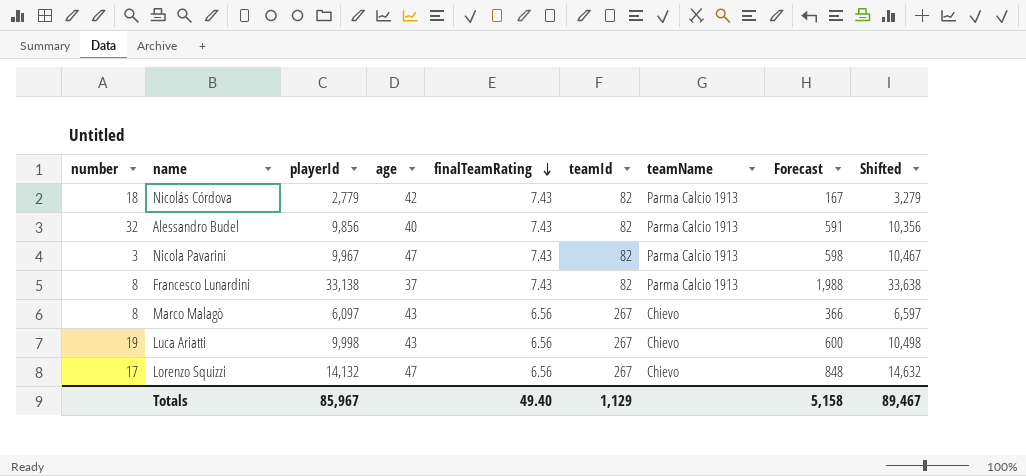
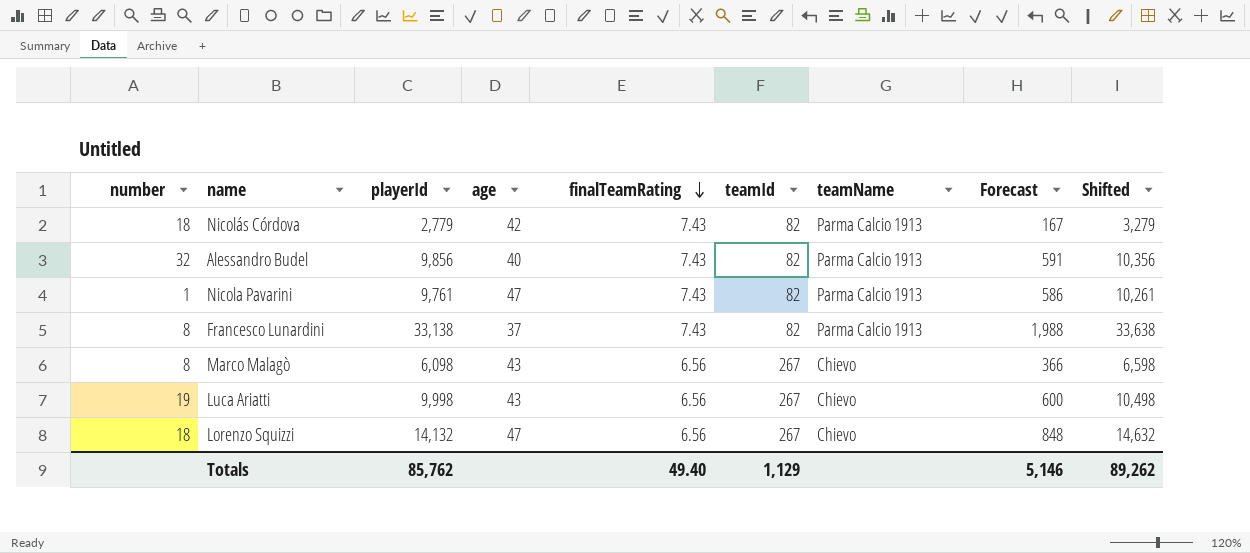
Nicola Pavarini | number: 3 -> 1
Nicola Pavarini | playerId: 9,967 -> 9,761
Nicola Pavarini | Forecast: 598 -> 586
Nicola Pavarini | Shifted: 10,467 -> 10,261
Marco Malagò | playerId: 6,097 -> 6,098
Marco Malagò | Shifted: 6,597 -> 6,598
Lorenzo Squizzi | number: 17 -> 18
Totals | playerId: 85,967 -> 85,762
Totals | Forecast: 5,158 -> 5,146
Totals | Shifted: 89,467 -> 89,262

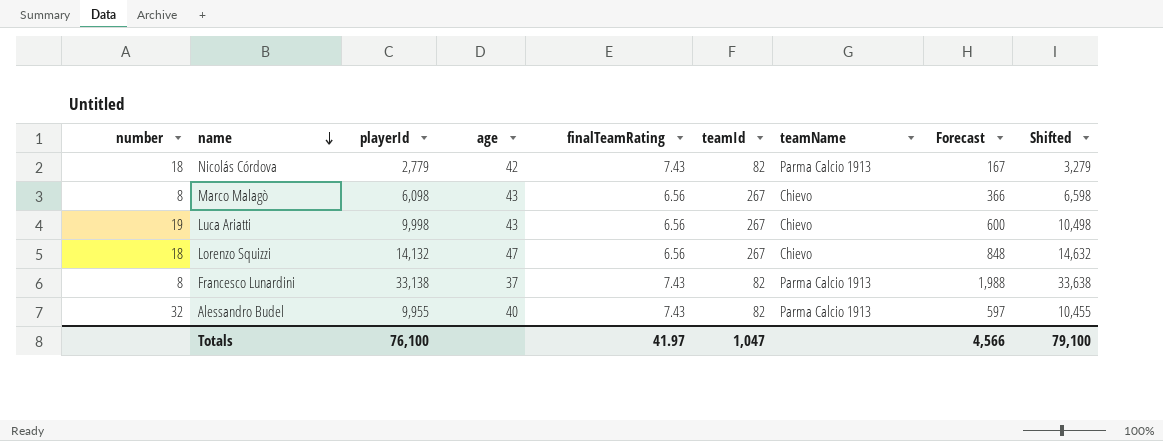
row order: finalTeamRating descending -> name descending
row Nicola Pavarini: 1 | 9,761 | 47 | 7.43 | 82 | Parma Calcio 1913 | 586 | 10,261 -> none
Alessandro Budel | playerId: 9,856 -> 9,955
Alessandro Budel | Forecast: 591 -> 597
Alessandro Budel | Shifted: 10,356 -> 10,455
Totals | playerId: 85,762 -> 76,100
Totals | finalTeamRating: 49.40 -> 41.97
Totals | teamId: 1,129 -> 1,047
Totals | Forecast: 5,146 -> 4,566
Totals | Shifted: 89,262 -> 79,100

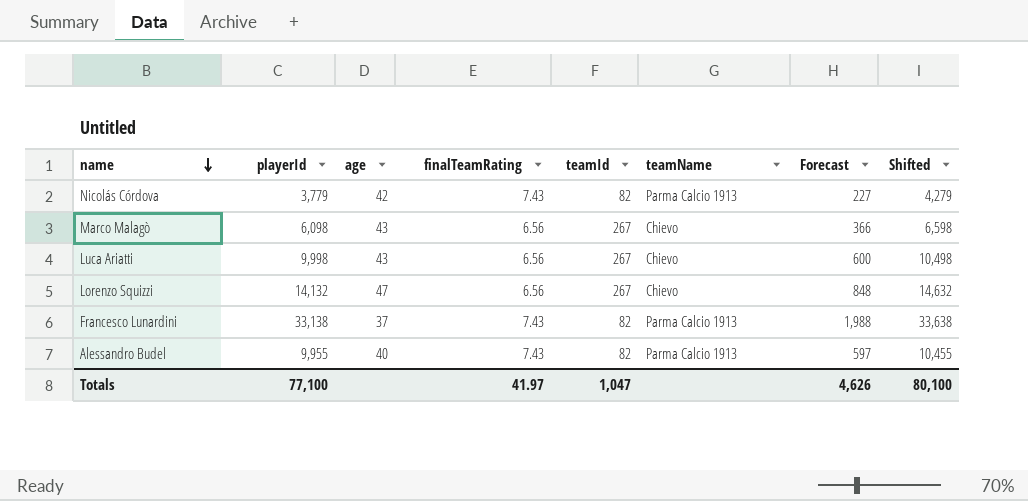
column number | position: 1 -> none
Nicolás Córdova | playerId: 2,779 -> 3,779
Nicolás Córdova | Forecast: 167 -> 227
Nicolás Córdova | Shifted: 3,279 -> 4,279
Totals | playerId: 76,100 -> 77,100
Totals | Forecast: 4,566 -> 4,626
Totals | Shifted: 79,100 -> 80,100

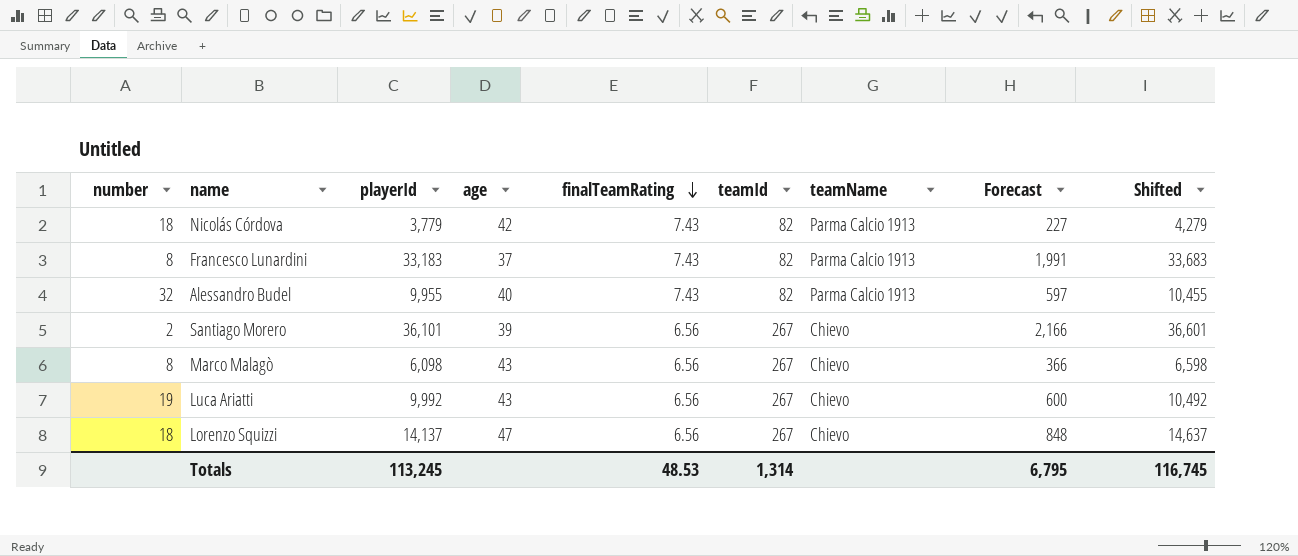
row order: name descending -> finalTeamRating descending
column number | position: none -> 1
Francesco Lunardini | playerId: 33,138 -> 33,183
Francesco Lunardini | Forecast: 1,988 -> 1,991
Francesco Lunardini | Shifted: 33,638 -> 33,683
row Santiago Morero: none -> 2 | 36,101 | 39 | 6.56 | 267 | Chievo | 2,166 | 36,601
Luca Ariatti | playerId: 9,998 -> 9,992
Luca Ariatti | Shifted: 10,498 -> 10,492
Lorenzo Squizzi | playerId: 14,132 -> 14,137
Lorenzo Squizzi | Shifted: 14,632 -> 14,637
Totals | playerId: 77,100 -> 113,245
Totals | finalTeamRating: 41.97 -> 48.53
Totals | teamId: 1,047 -> 1,314
Totals | Forecast: 4,626 -> 6,795
Totals | Shifted: 80,100 -> 116,745

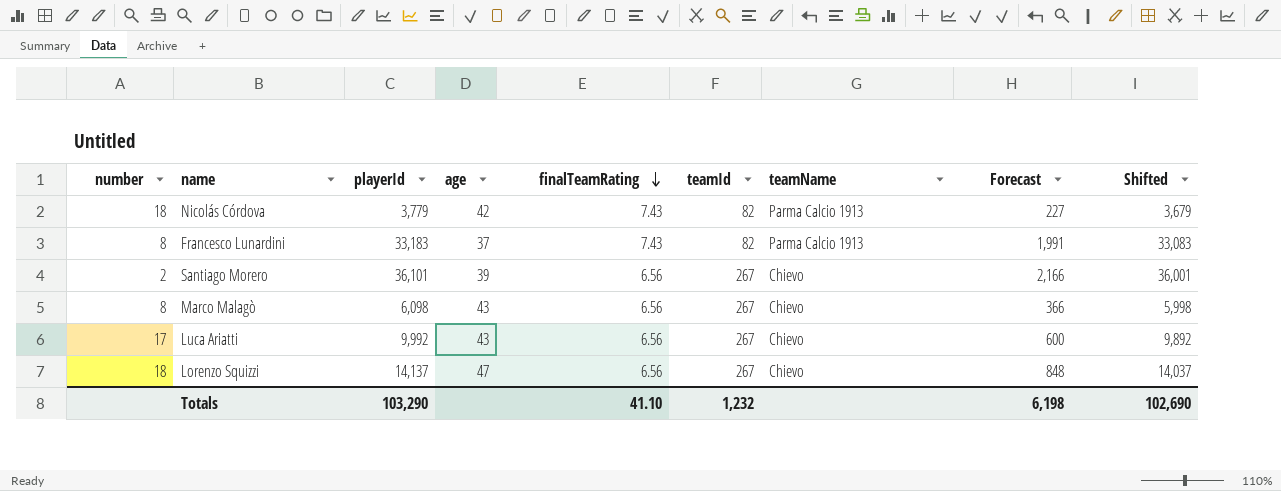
column Shifted | formula: [playerId] + 500 -> [playerId] - 100
row Alessandro Budel: 32 | 9,955 | 40 | 7.43 | 82 | Parma Calcio 1913 | 597 | 10,455 -> none
Luca Ariatti | number: 19 -> 17
Totals | playerId: 113,245 -> 103,290
Totals | finalTeamRating: 48.53 -> 41.10
Totals | teamId: 1,314 -> 1,232
Totals | Forecast: 6,795 -> 6,198
Totals | Shifted: 116,745 -> 102,690

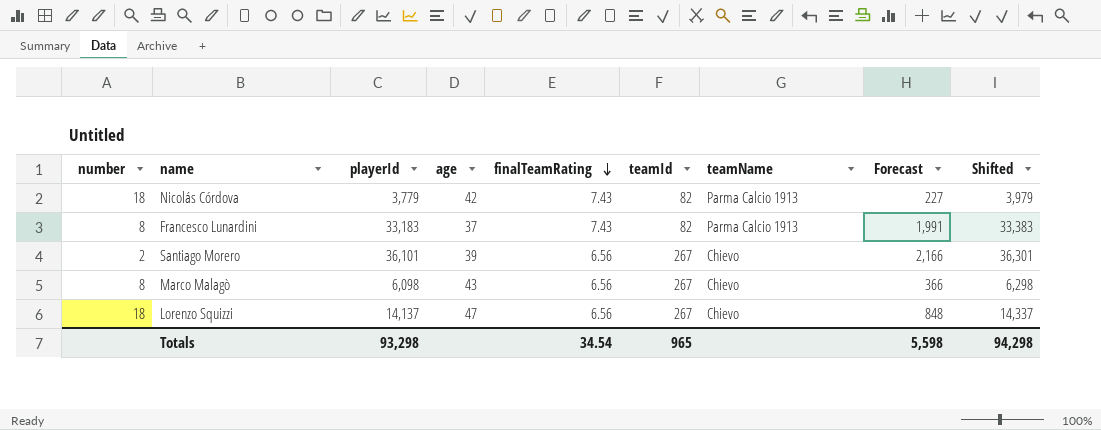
column Shifted | formula: [playerId] - 100 -> [playerId] + 200
row Luca Ariatti: 17 | 9,992 | 43 | 6.56 | 267 | Chievo | 600 | 9,892 -> none
Totals | playerId: 103,290 -> 93,298
Totals | finalTeamRating: 41.10 -> 34.54
Totals | teamId: 1,232 -> 965
Totals | Forecast: 6,198 -> 5,598
Totals | Shifted: 102,690 -> 94,298

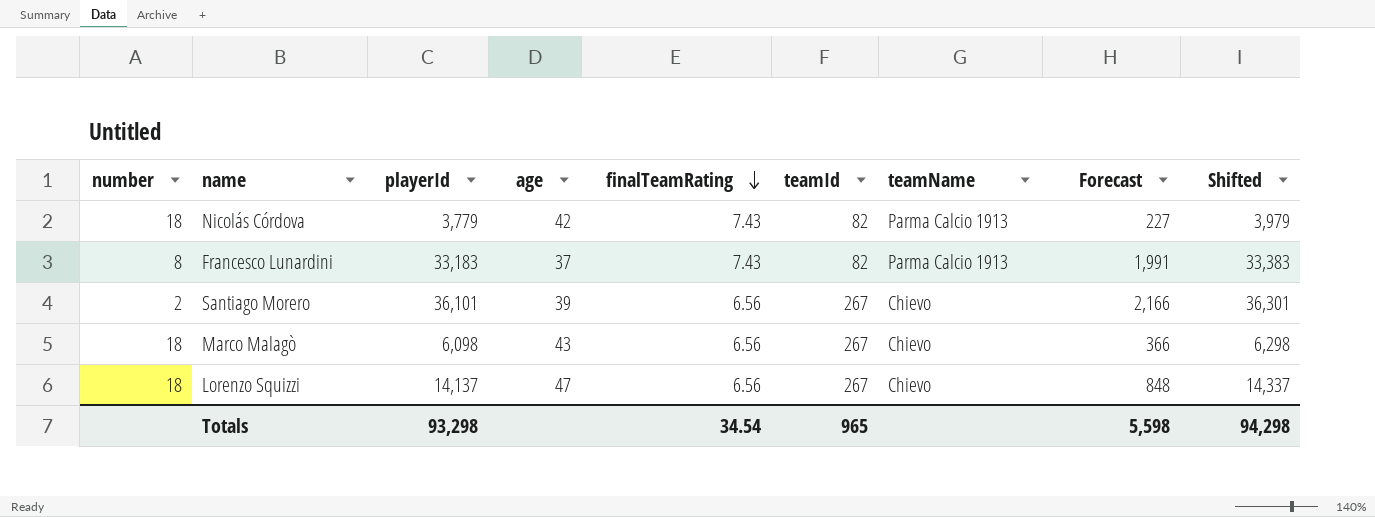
Marco Malagò | number: 8 -> 18

